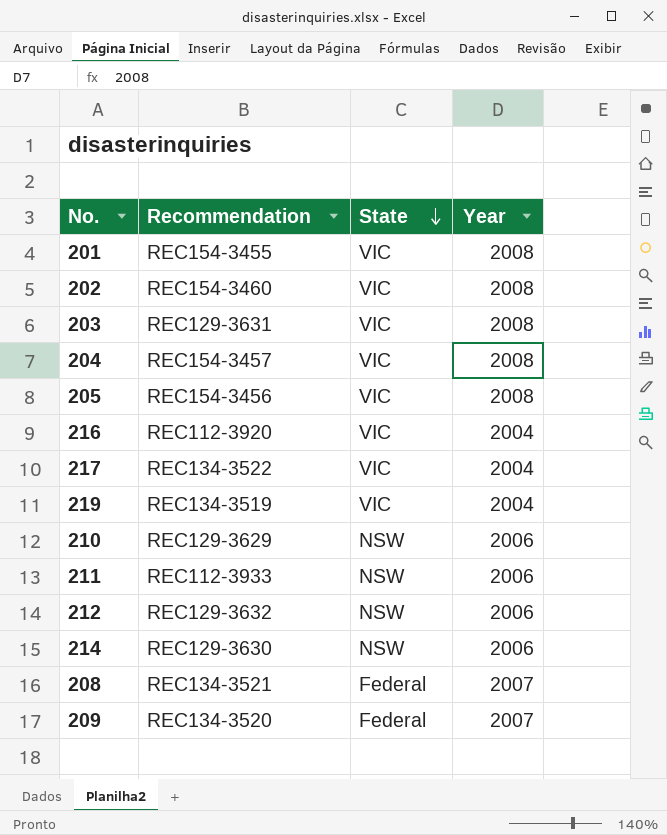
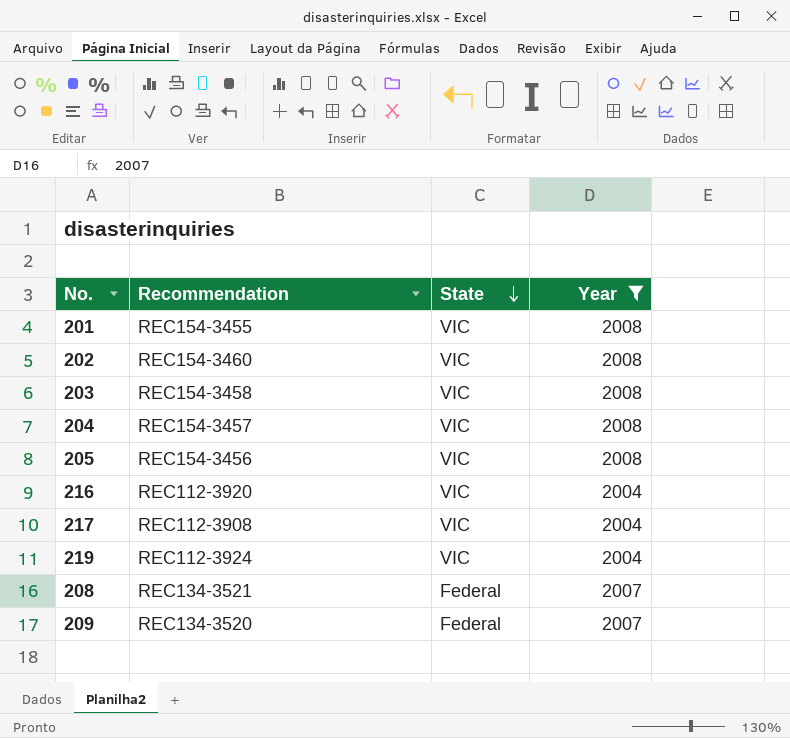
filter: none -> Year != 2006
203 | Recommendation: REC129-3631 -> REC154-3458
217 | Recommendation: REC134-3522 -> REC112-3908
219 | Recommendation: REC134-3519 -> REC112-3924

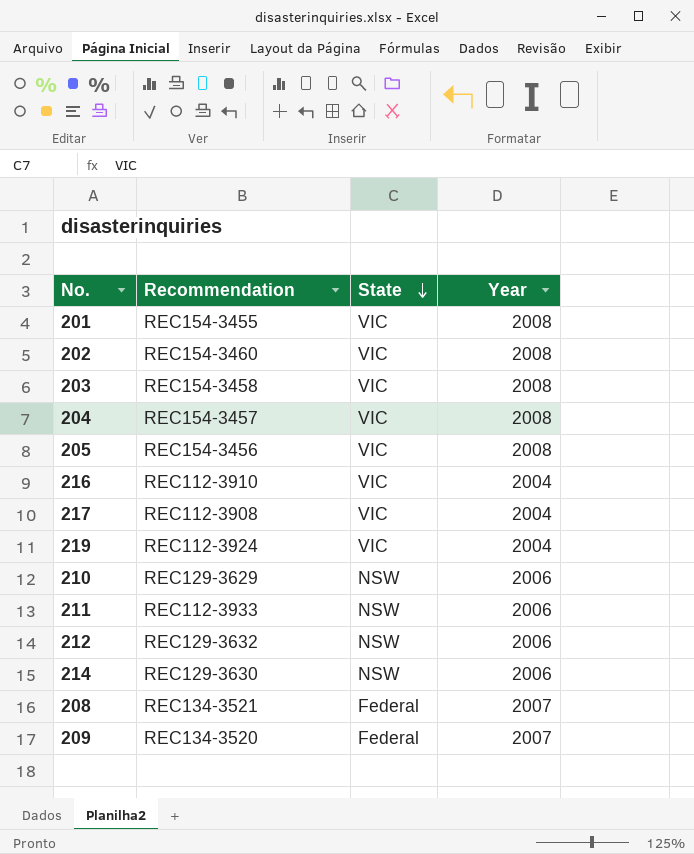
filter: Year != 2006 -> none
216 | Recommendation: REC112-3920 -> REC112-3910

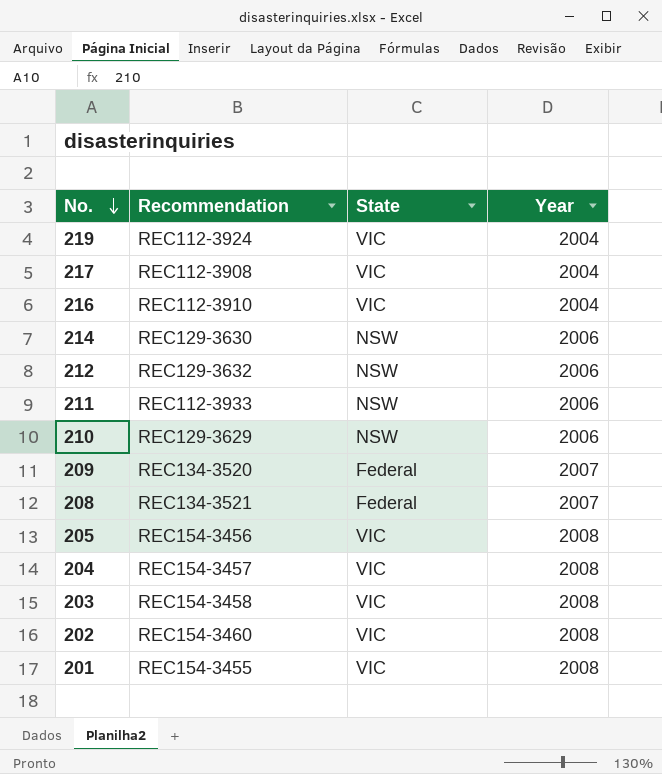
row order: State descending -> No. descending

